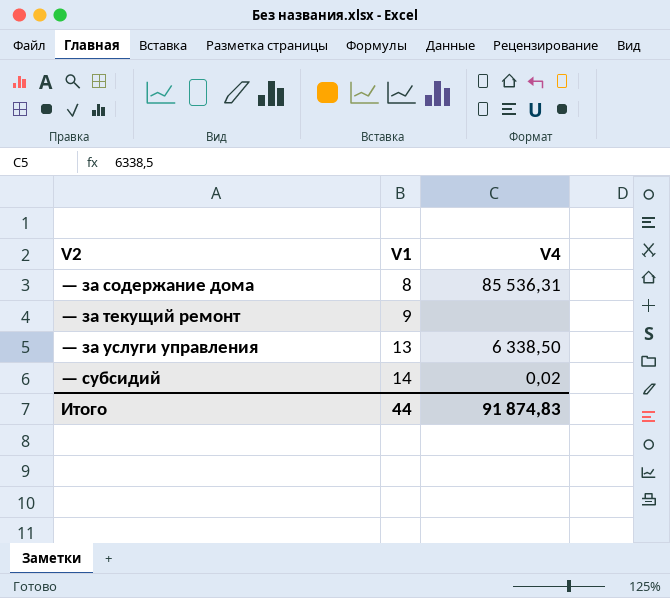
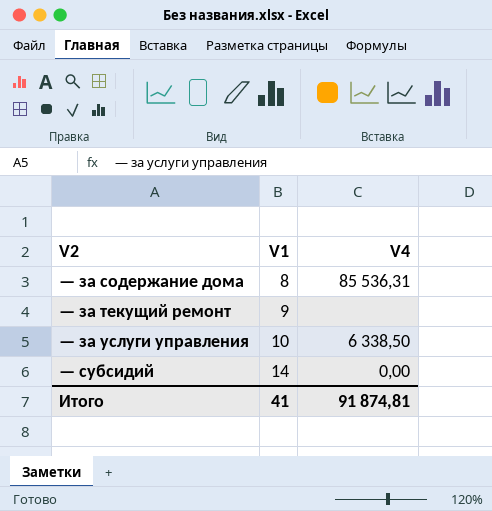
— за услуги управления | V1: 13 -> 10
— субсидий | V4: 0,02 -> 0,00
Итого | V1: 44 -> 41
Итого | V4: 91 874,83 -> 91 874,81

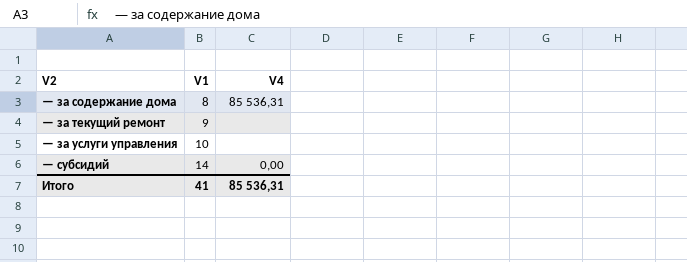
— за услуги управления | V4: 6 338,50 -> none
Итого | V4: 91 874,81 -> 85 536,31

